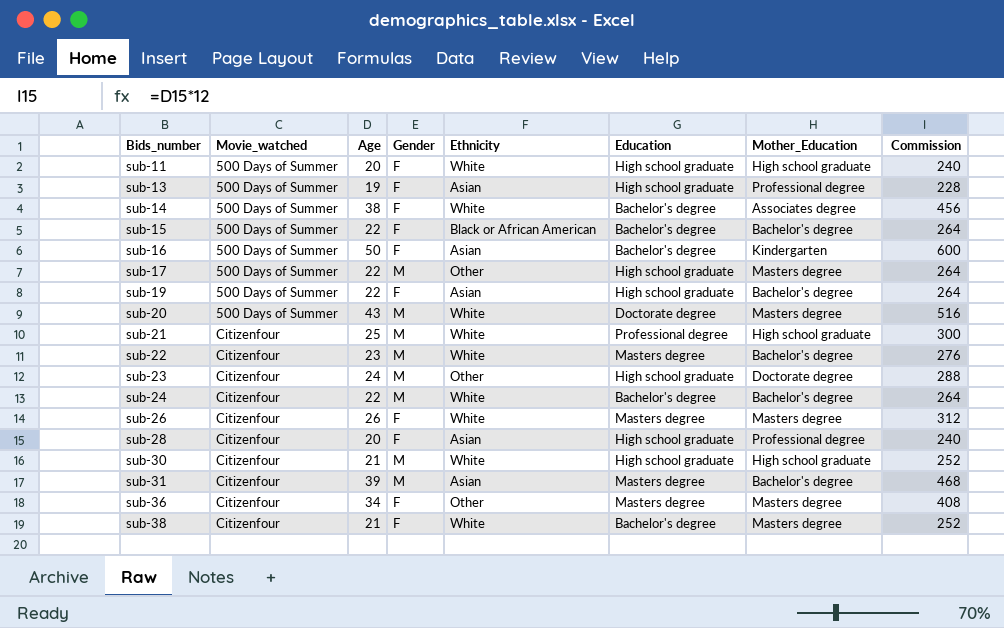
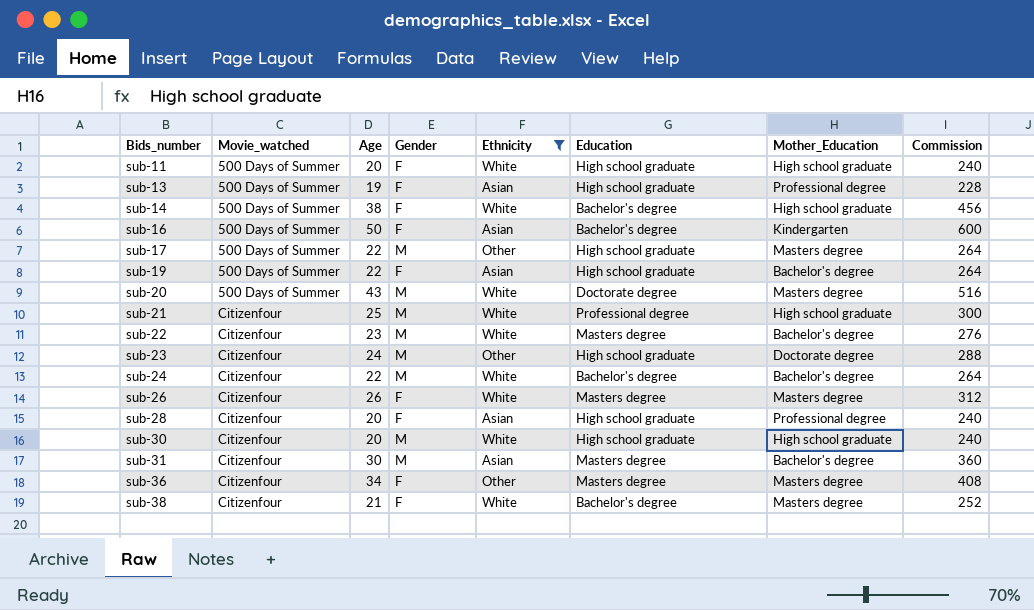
filter: none -> Ethnicity != Black or African American
sub-14 | Mother_Education: Associates degree -> High school graduate
sub-30 | Age: 21 -> 20
sub-30 | Commission: 252 -> 240
sub-31 | Age: 39 -> 30
sub-31 | Commission: 468 -> 360

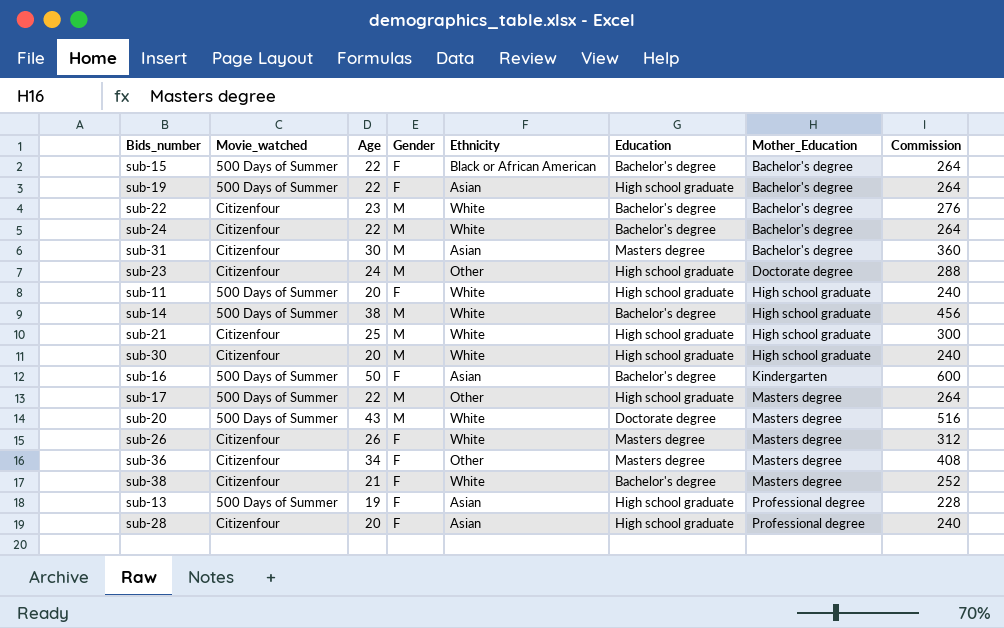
filter: Ethnicity != Black or African American -> none
row order: Bids_number ascending -> Mother_Education ascending
sub-22 | Education: Masters degree -> Bachelor's degree
sub-14 | Gender: F -> M
sub-21 | Education: Professional degree -> High school graduate

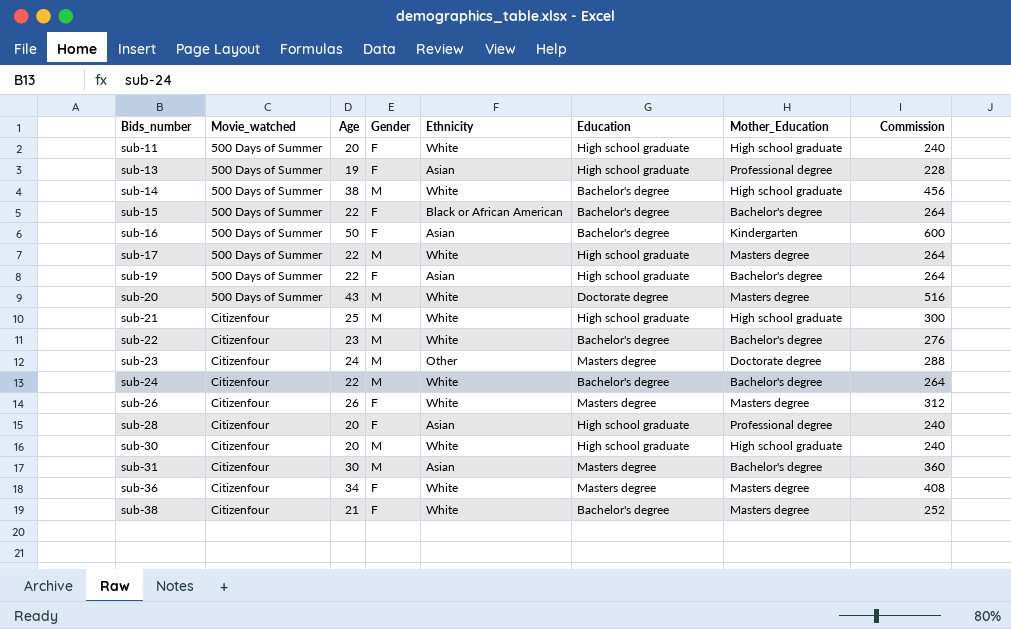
row order: Mother_Education ascending -> Bids_number ascending
sub-17 | Ethnicity: Other -> White
sub-23 | Education: High school graduate -> Masters degree
sub-36 | Ethnicity: Other -> White

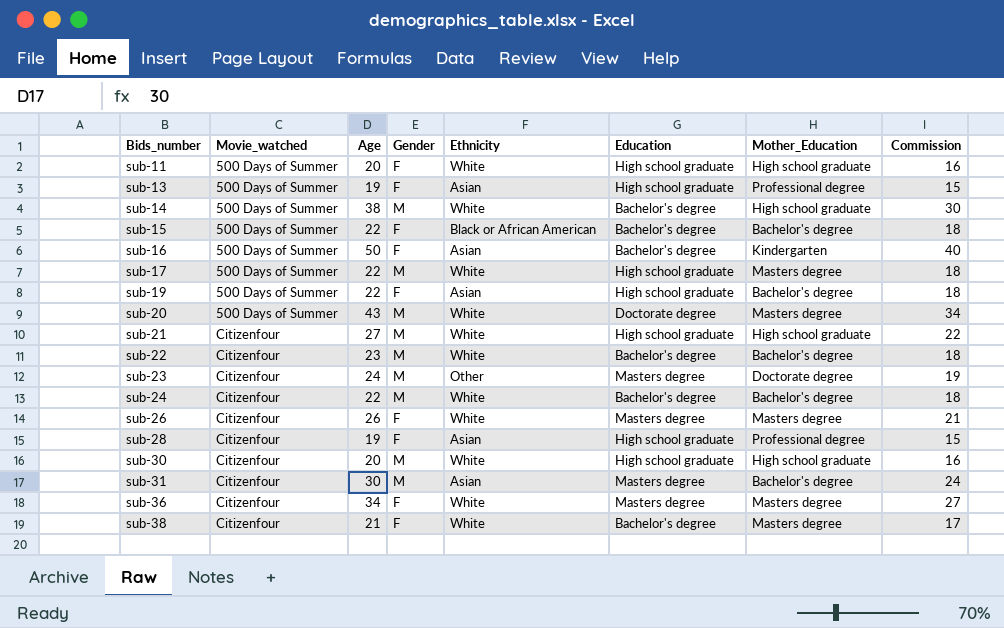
column Commission | formula: [Age] * 12 -> [Age] * 0.8
sub-21 | Age: 25 -> 27
sub-28 | Age: 20 -> 19

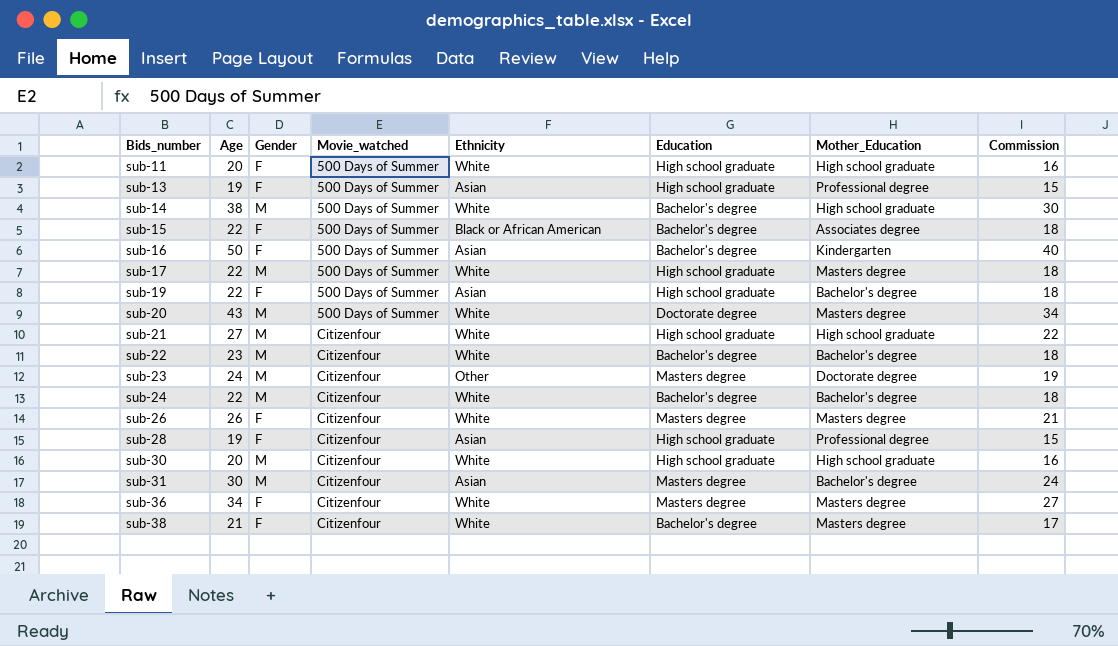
column Movie_watched | position: 2 -> 4
sub-15 | Mother_Education: Bachelor's degree -> Associates degree

